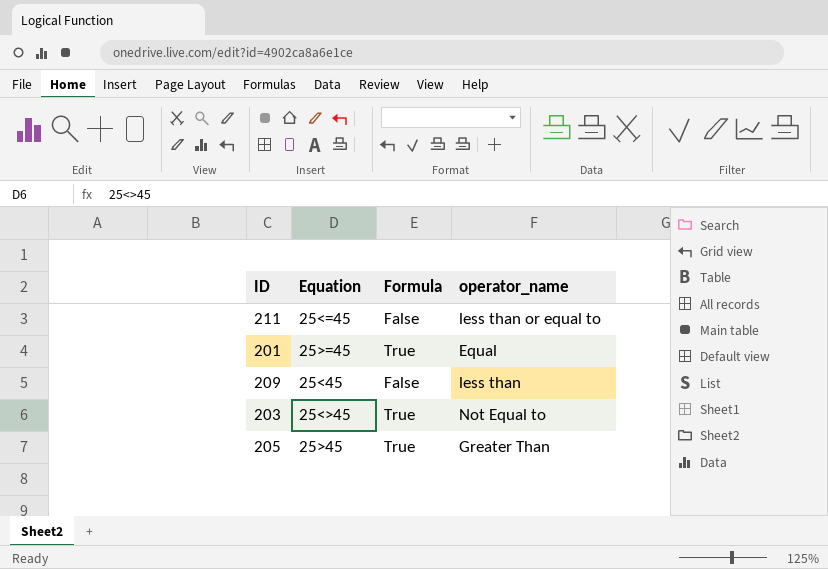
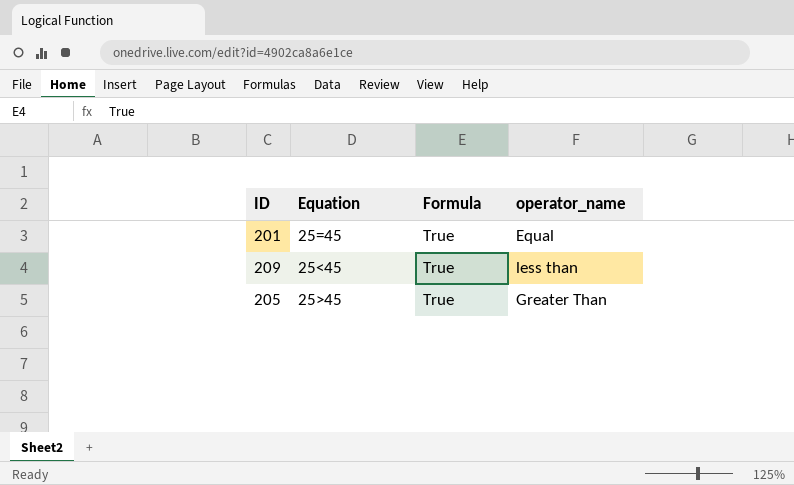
row 211: 25<=45 | False | less than or equal to -> none
row 203: 25<>45 | True | Not Equal to -> none
201 | Equation: 25>=45 -> 25=45
209 | Formula: False -> True

